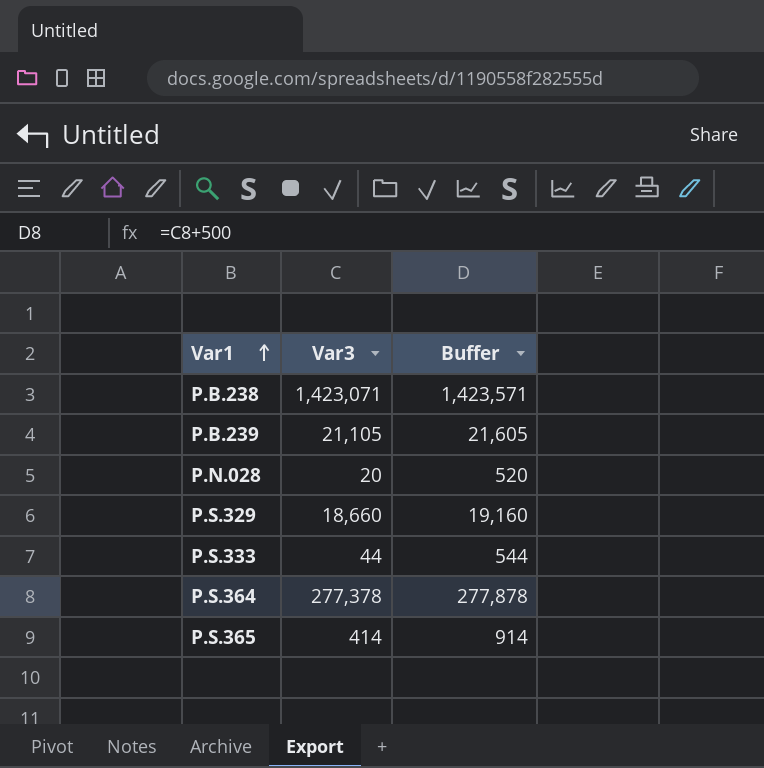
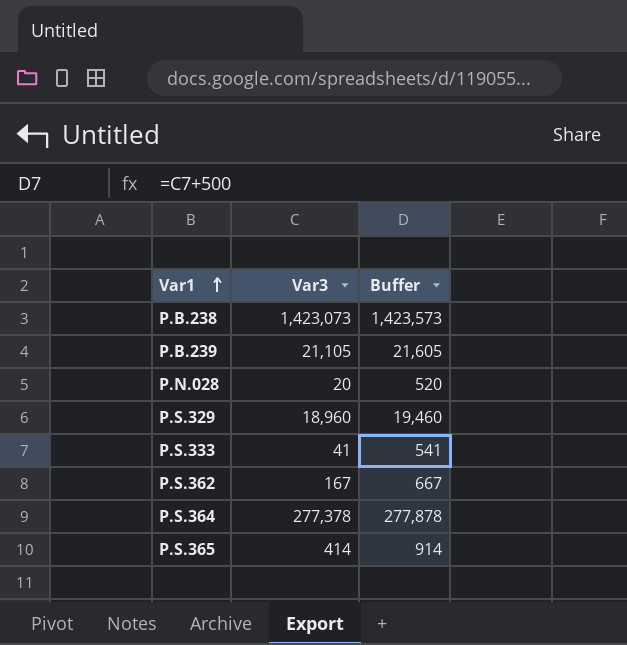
P.B.238 | Var3: 1,423,071 -> 1,423,073
P.B.238 | Buffer: 1,423,571 -> 1,423,573
P.S.329 | Var3: 18,660 -> 18,960
P.S.329 | Buffer: 19,160 -> 19,460
P.S.333 | Var3: 44 -> 41
P.S.333 | Buffer: 544 -> 541
row P.S.362: none -> 167 | 667

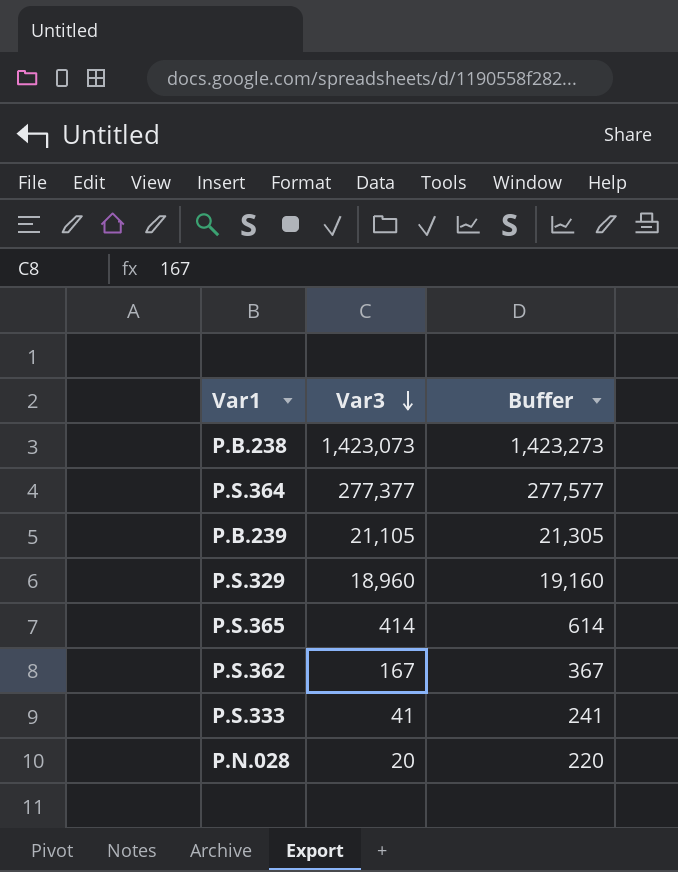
row order: Var1 ascending -> Var3 descending
column Buffer | formula: [Var3] + 500 -> [Var3] + 200
P.S.364 | Var3: 277,378 -> 277,377

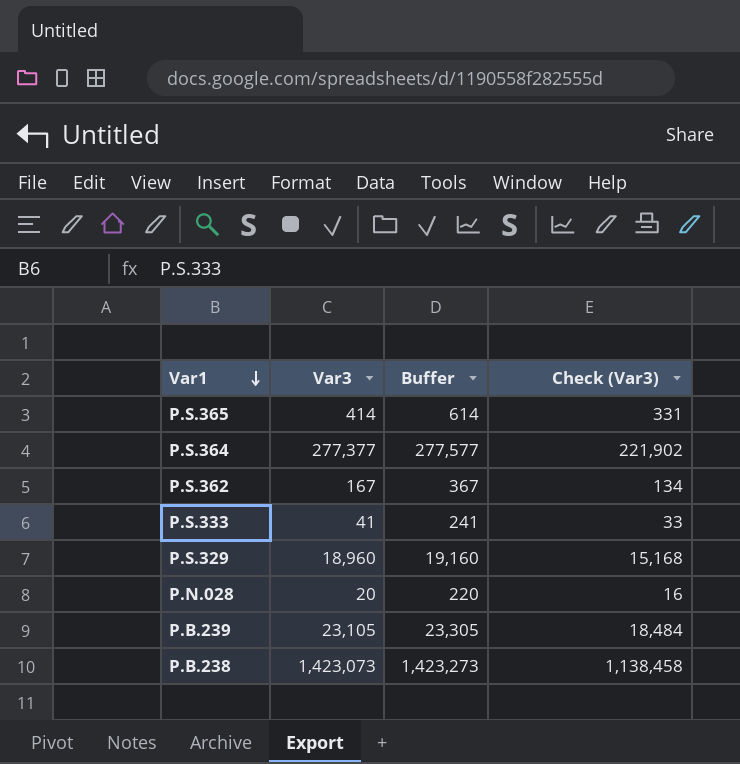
row order: Var3 descending -> Var1 descending
column Check (Var3) | formula: none -> [Var3] * 0.8
P.B.239 | Var3: 21,105 -> 23,105
P.B.239 | Buffer: 21,305 -> 23,305

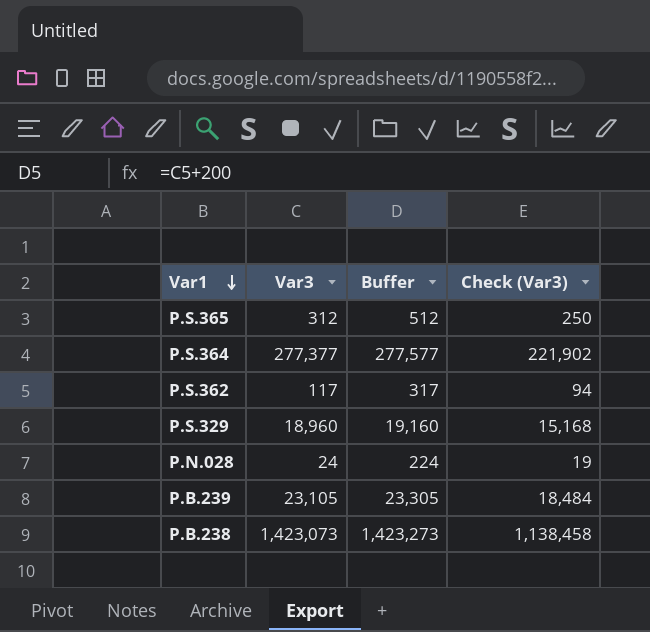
row P.S.333: 41 | 241 | 33 -> none
P.S.365 | Var3: 414 -> 312
P.S.365 | Buffer: 614 -> 512
P.S.365 | Check (Var3): 331 -> 250
P.S.362 | Var3: 167 -> 117
P.S.362 | Buffer: 367 -> 317
P.S.362 | Check (Var3): 134 -> 94
P.N.028 | Var3: 20 -> 24
P.N.028 | Buffer: 220 -> 224
P.N.028 | Check (Var3): 16 -> 19

